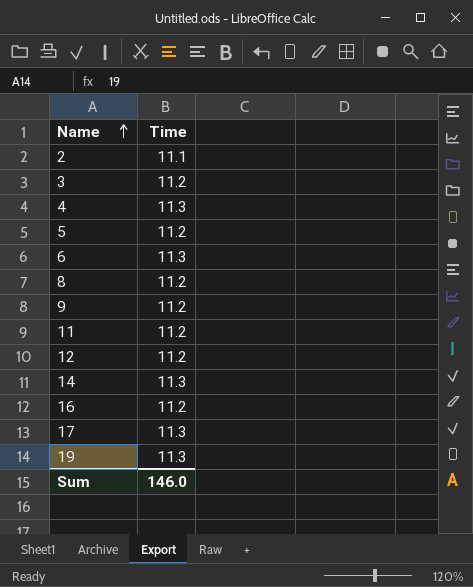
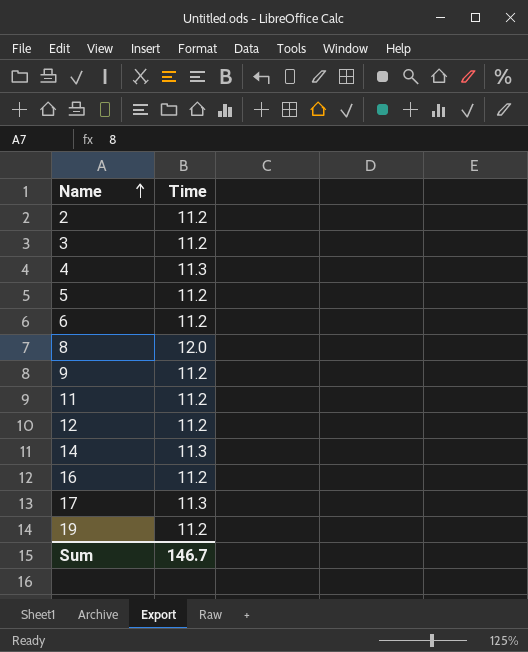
2 | Time: 11.1 -> 11.2
6 | Time: 11.3 -> 11.2
8 | Time: 11.2 -> 12.0
19 | Time: 11.3 -> 11.2
Sum | Time: 146.0 -> 146.7

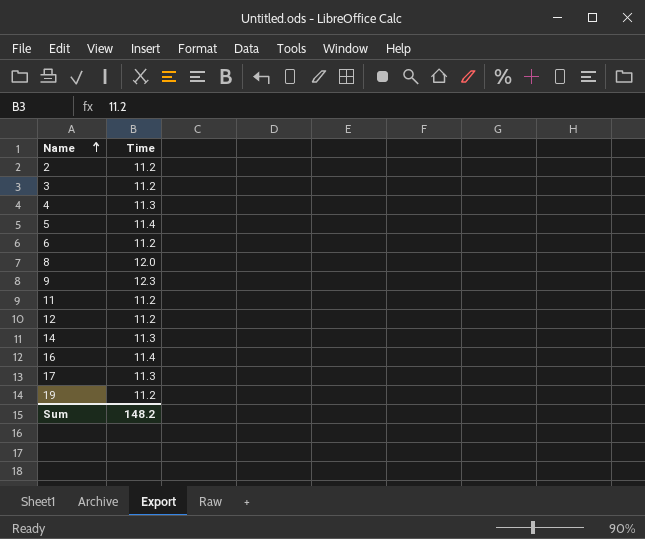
5 | Time: 11.2 -> 11.4
9 | Time: 11.2 -> 12.3
16 | Time: 11.2 -> 11.4
Sum | Time: 146.7 -> 148.2

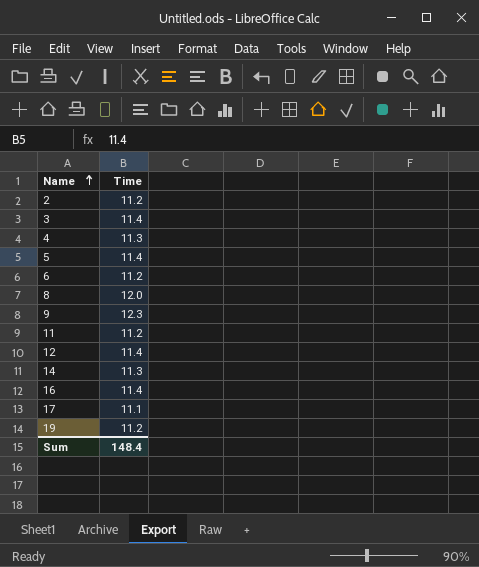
3 | Time: 11.2 -> 11.4
12 | Time: 11.2 -> 11.4
17 | Time: 11.3 -> 11.1
Sum | Time: 148.2 -> 148.4

